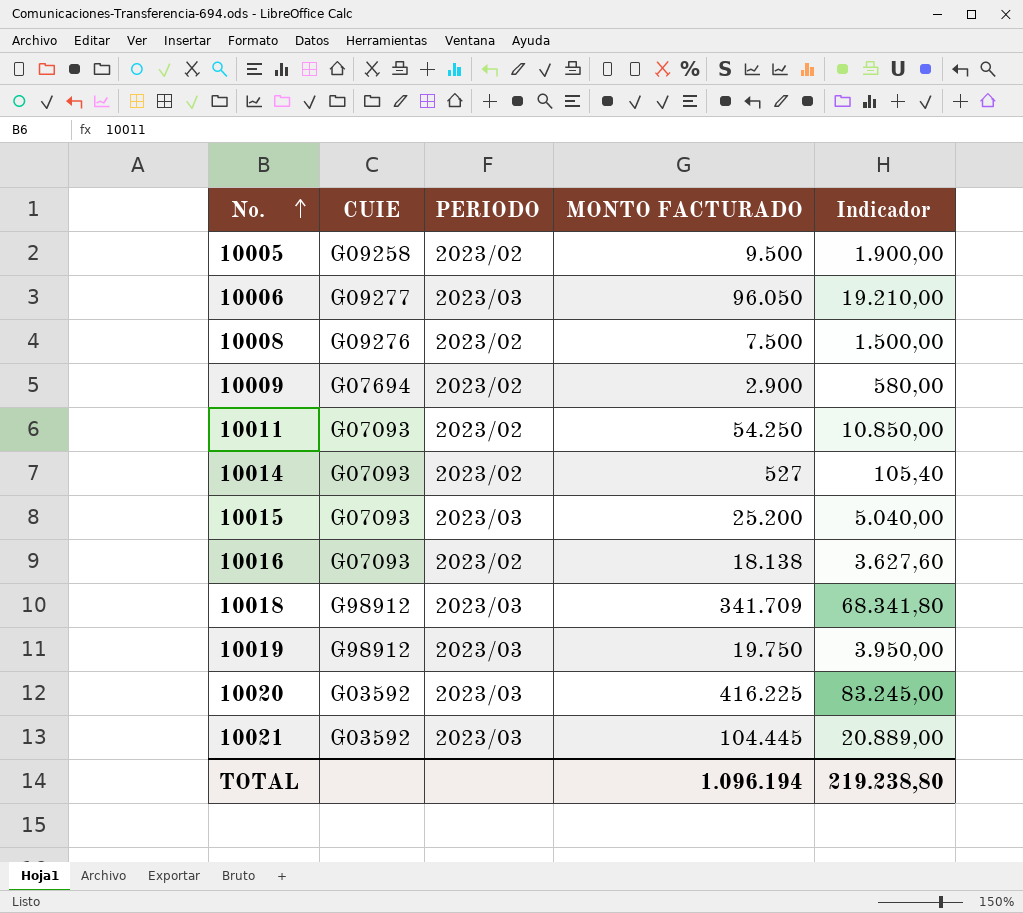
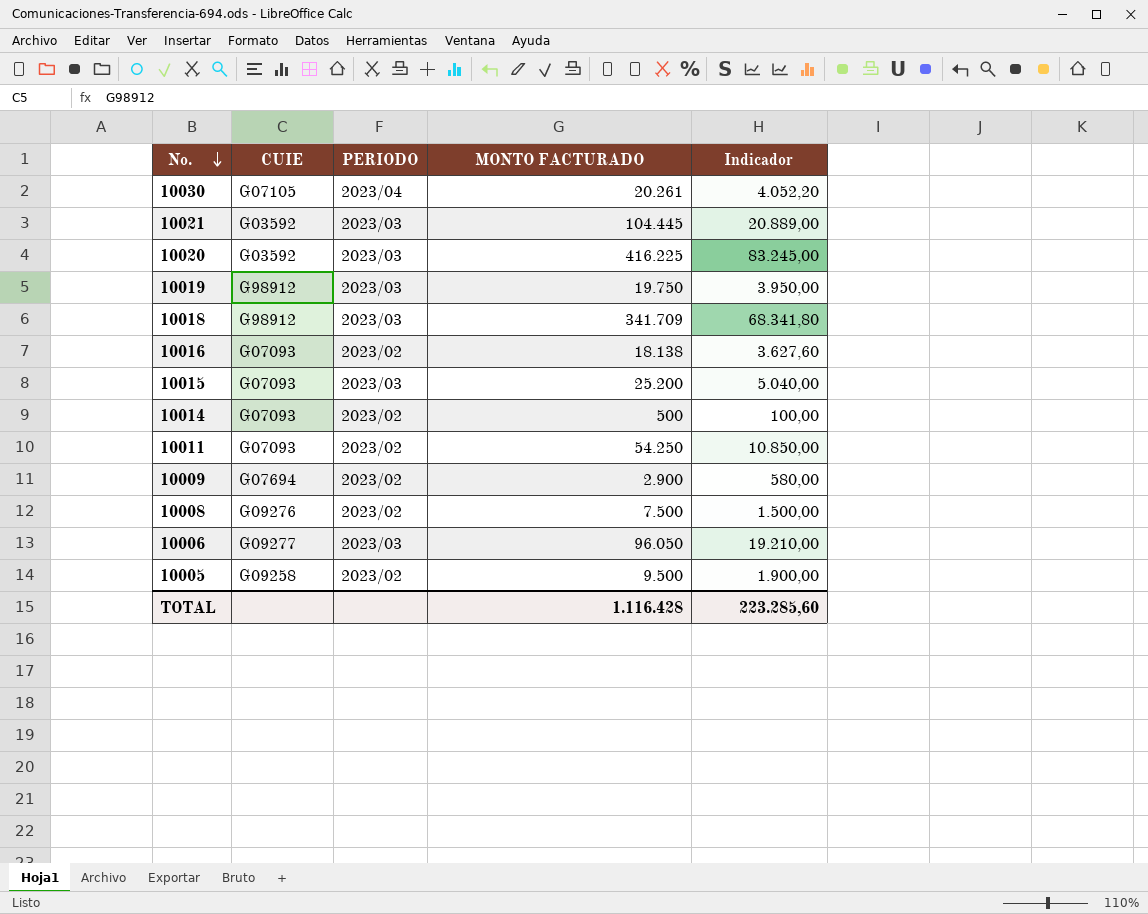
row order: No. ascending -> No. descending
row 10030: none -> G07105 | 2023/04 | 20.261 | 4.052,20
10014 | MONTO FACTURADO: 527 -> 500
10014 | Indicador: 105,40 -> 100,00
TOTAL | MONTO FACTURADO: 1.096.194 -> 1.116.428
TOTAL | Indicador: 219.238,80 -> 223.285,60

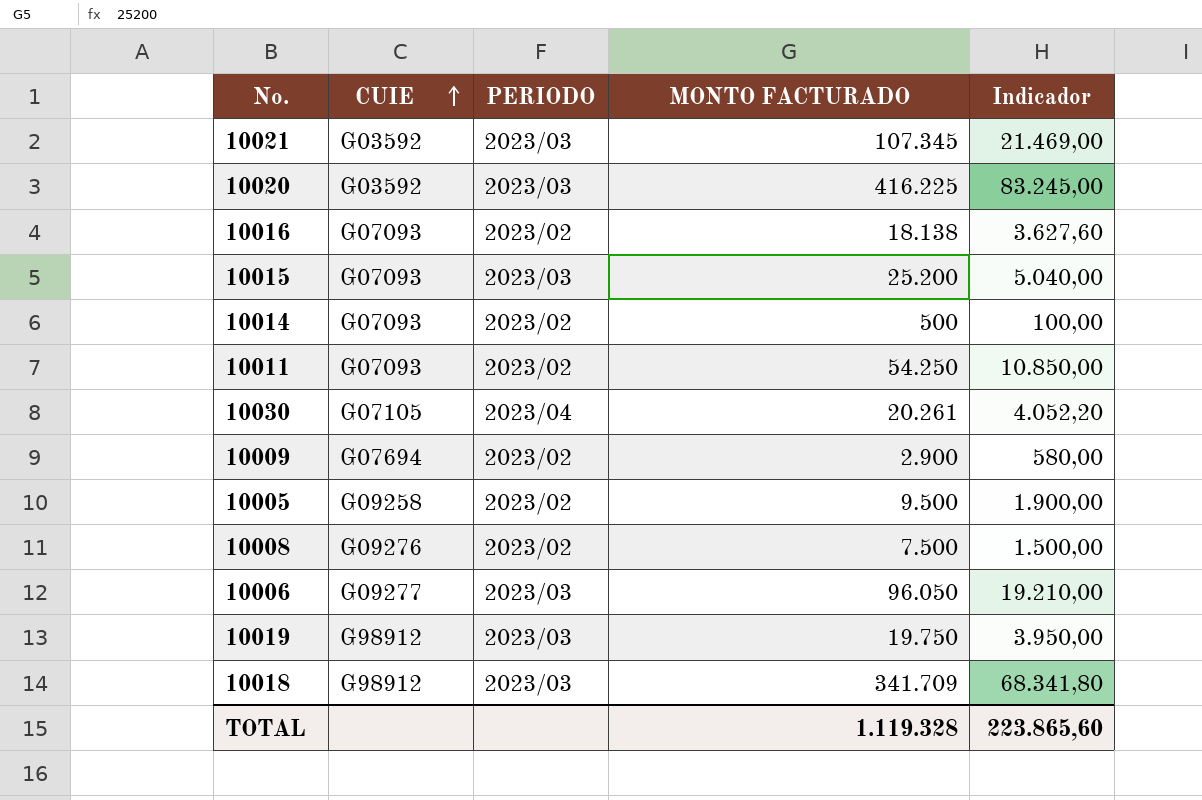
row order: No. descending -> CUIE ascending
10021 | MONTO FACTURADO: 104.445 -> 107.345
10021 | Indicador: 20.889,00 -> 21.469,00
TOTAL | MONTO FACTURADO: 1.116.428 -> 1.119.328
TOTAL | Indicador: 223.285,60 -> 223.865,60

